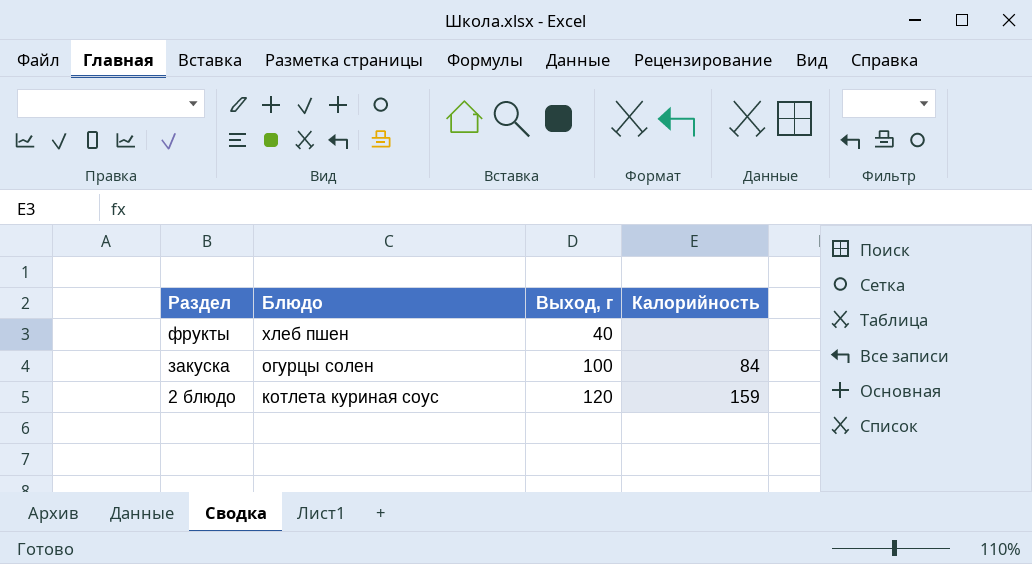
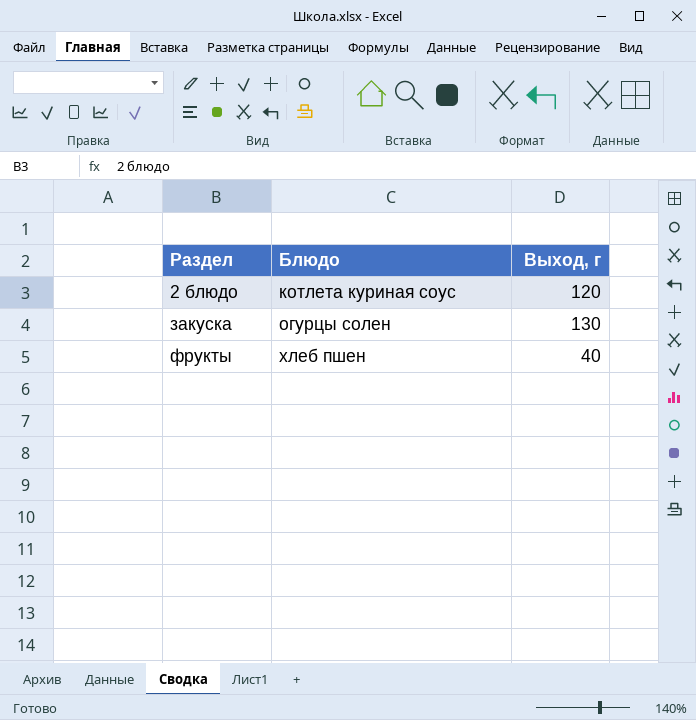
row order: Раздел descending -> Раздел ascending
column Калорийность | position: 4 -> none
закуска | Выход, г: 100 -> 130

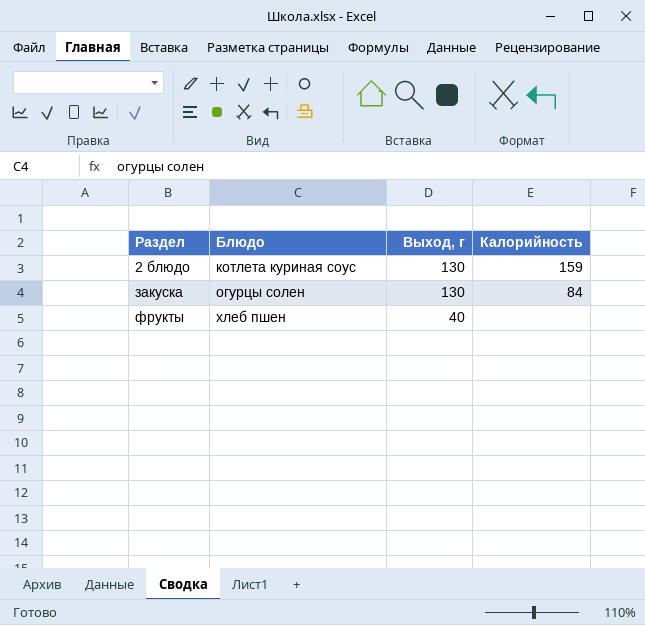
column Калорийность | position: none -> 4
2 блюдо | Выход, г: 120 -> 130

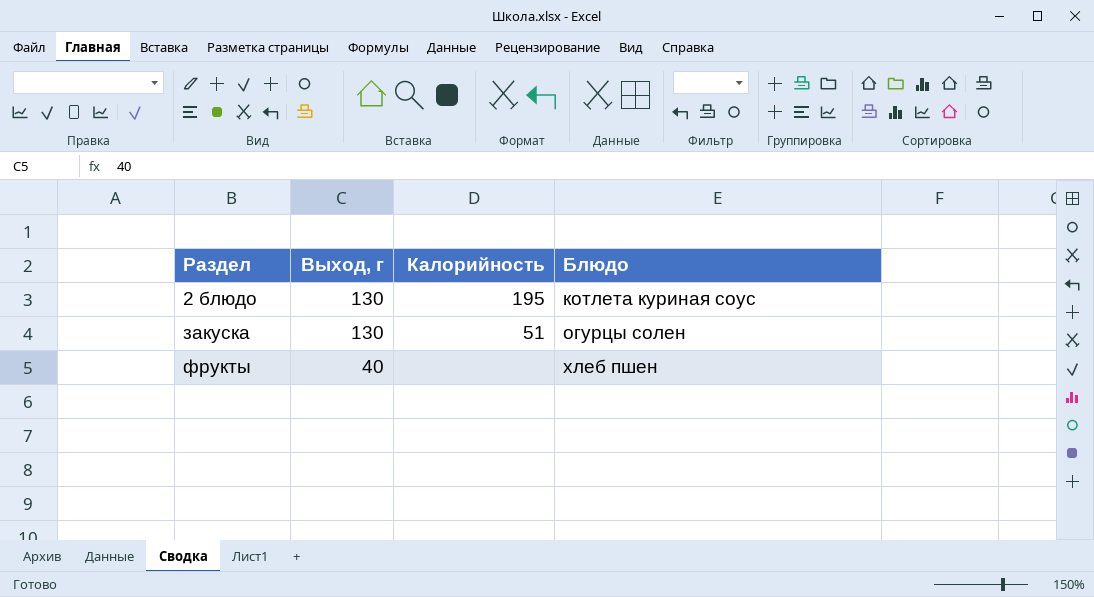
column Блюдо | position: 2 -> 4
2 блюдо | Калорийность: 159 -> 195
закуска | Калорийность: 84 -> 51

